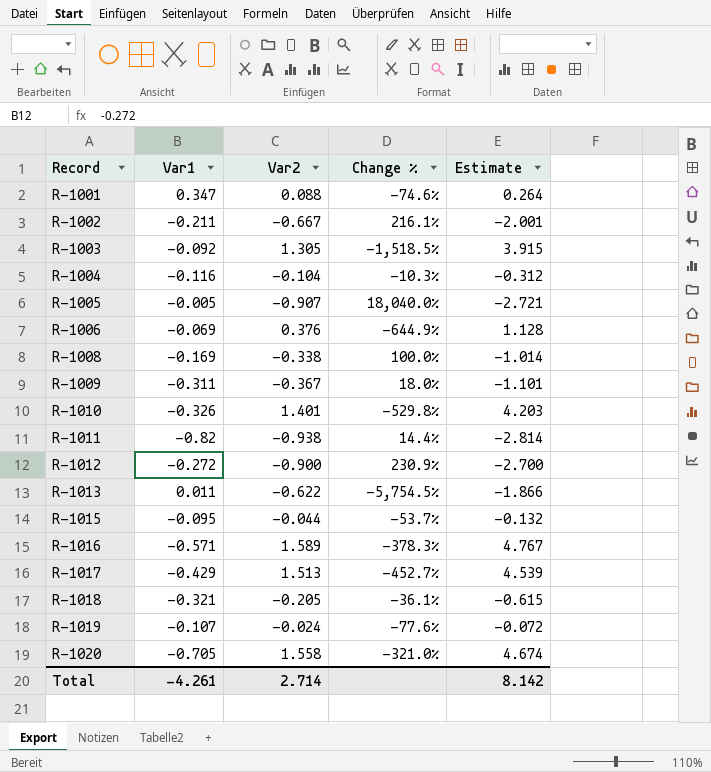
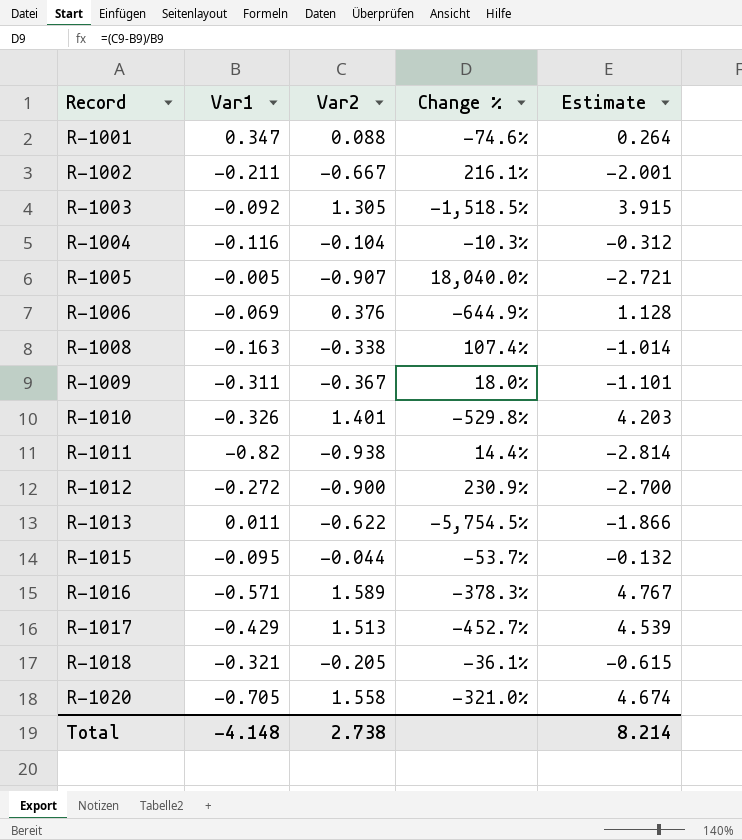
row R-1019: -0.107 | -0.024 | -77.6% | -0.072 -> none
R-1008 | Var1: -0.169 -> -0.163
R-1008 | Change %: 100.0% -> 107.4%
Total | Var1: -4.261 -> -4.148
Total | Var2: 2.714 -> 2.738
Total | Estimate: 8.142 -> 8.214

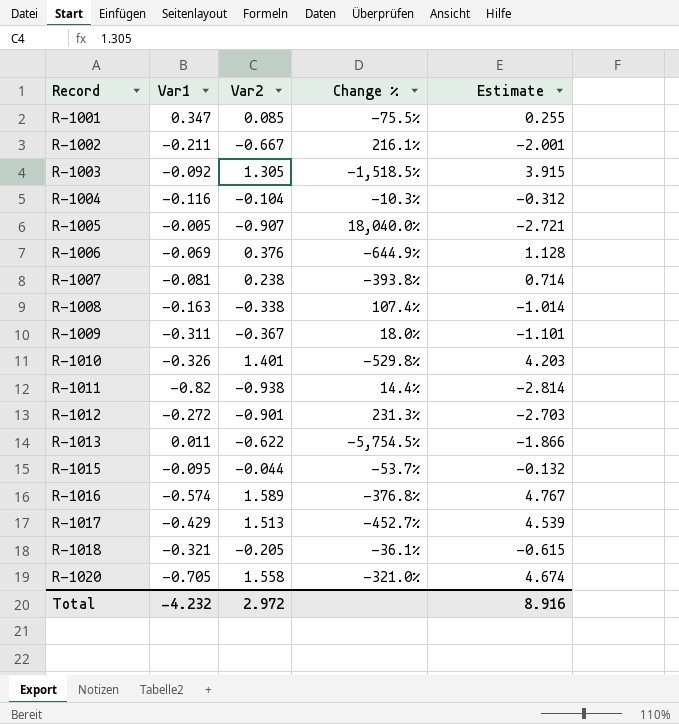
R-1001 | Var2: 0.088 -> 0.085
R-1001 | Change %: -74.6% -> -75.5%
R-1001 | Estimate: 0.264 -> 0.255
row R-1007: none -> -0.081 | 0.238 | -393.8% | 0.714
R-1012 | Var2: -0.900 -> -0.901
R-1012 | Change %: 230.9% -> 231.3%
R-1012 | Estimate: -2.700 -> -2.703
R-1016 | Var1: -0.571 -> -0.574
R-1016 | Change %: -378.3% -> -376.8%
Total | Var1: -4.148 -> -4.232
Total | Var2: 2.738 -> 2.972
Total | Estimate: 8.214 -> 8.916

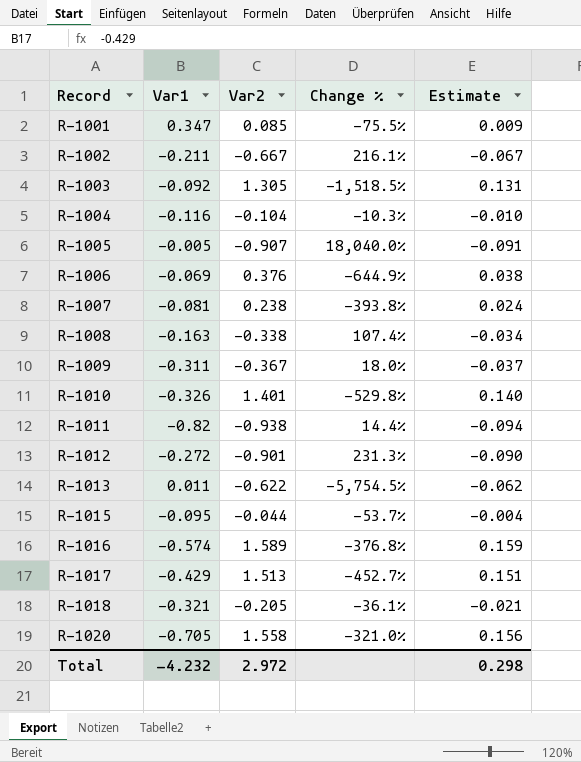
column Estimate | formula: [Var2] * 3 -> [Var2] * 0.1
Total | Estimate: 8.916 -> 0.298

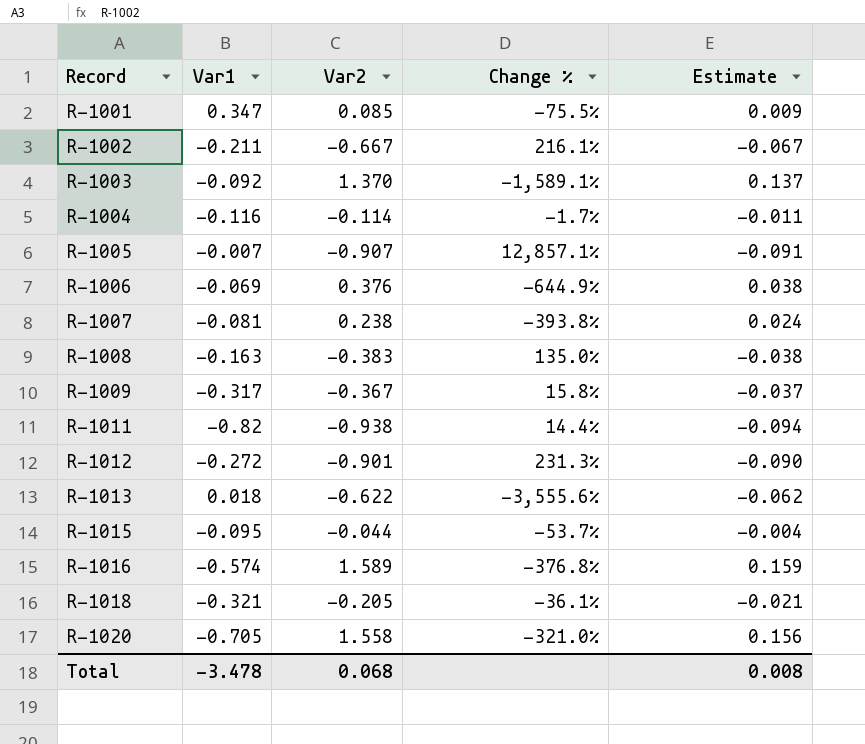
row R-1010: -0.326 | 1.401 | -529.8% | 0.140 -> none
row R-1017: -0.429 | 1.513 | -452.7% | 0.151 -> none
R-1003 | Var2: 1.305 -> 1.370
R-1003 | Change %: -1,518.5% -> -1,589.1%
R-1003 | Estimate: 0.131 -> 0.137
R-1004 | Var2: -0.104 -> -0.114
R-1004 | Change %: -10.3% -> -1.7%
R-1004 | Estimate: -0.010 -> -0.011
R-1005 | Var1: -0.005 -> -0.007
R-1005 | Change %: 18,040.0% -> 12,857.1%
R-1008 | Var2: -0.338 -> -0.383
R-1008 | Change %: 107.4% -> 135.0%
R-1008 | Estimate: -0.034 -> -0.038
R-1009 | Var1: -0.311 -> -0.317
R-1009 | Change %: 18.0% -> 15.8%
R-1013 | Var1: 0.011 -> 0.018
R-1013 | Change %: -5,754.5% -> -3,555.6%
Total | Var1: -4.232 -> -3.478
Total | Var2: 2.972 -> 0.068
Total | Estimate: 0.298 -> 0.008

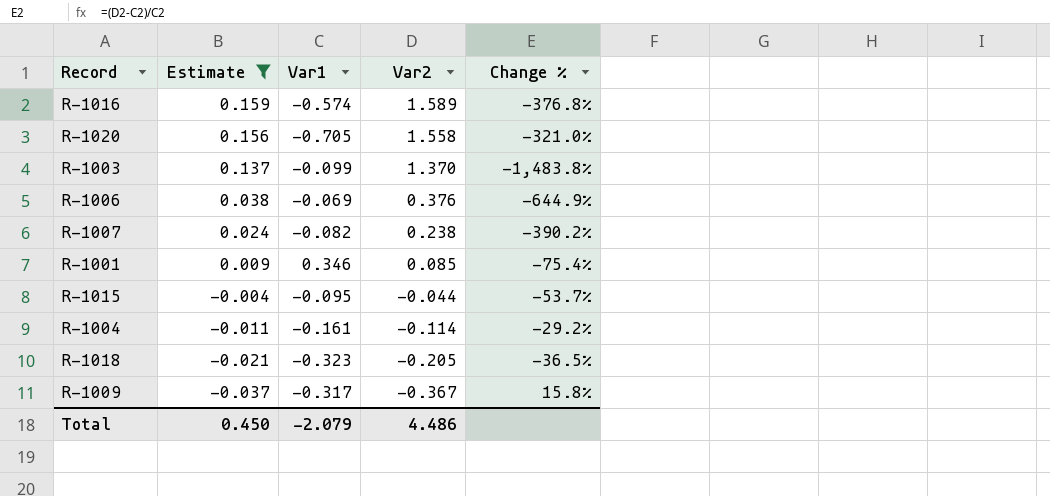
filter: none -> Estimate >= -0.037
row order: Record ascending -> Estimate descending
column Estimate | position: 5 -> 2
R-1003 | Var1: -0.092 -> -0.099
R-1003 | Change %: -1,589.1% -> -1,483.8%
R-1007 | Var1: -0.081 -> -0.082
R-1007 | Change %: -393.8% -> -390.2%
R-1001 | Var1: 0.347 -> 0.346
R-1001 | Change %: -75.5% -> -75.4%
R-1004 | Var1: -0.116 -> -0.161
R-1004 | Change %: -1.7% -> -29.2%
R-1018 | Var1: -0.321 -> -0.323
R-1018 | Change %: -36.1% -> -36.5%
Total | Estimate: 0.008 -> 0.450
Total | Var1: -3.478 -> -2.079
Total | Var2: 0.068 -> 4.486

